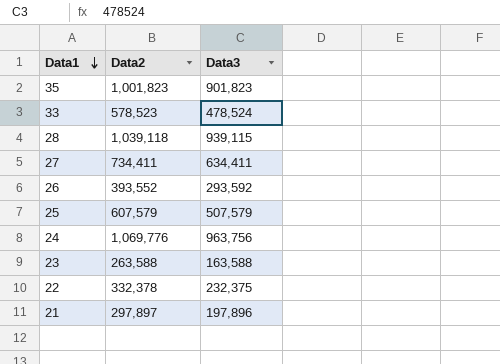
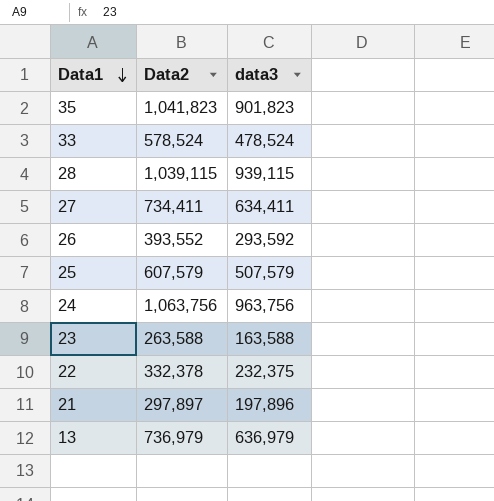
column name: Data3 -> data3
35 | Data2: 1,001,823 -> 1,041,823
33 | Data2: 578,523 -> 578,524
28 | Data2: 1,039,118 -> 1,039,115
24 | Data2: 1,069,776 -> 1,063,756
row 13: none -> 736,979 | 636,979

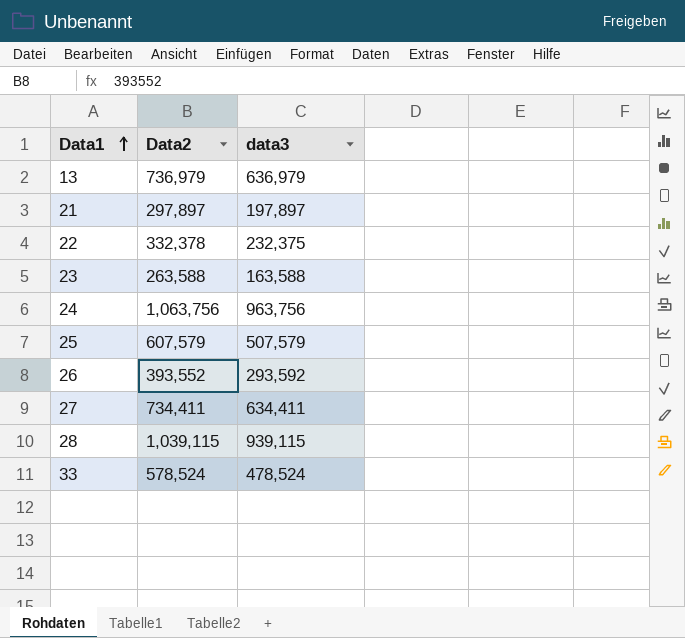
row order: Data1 descending -> Data1 ascending
row 35: 1,041,823 | 901,823 -> none
21 | data3: 197,896 -> 197,897

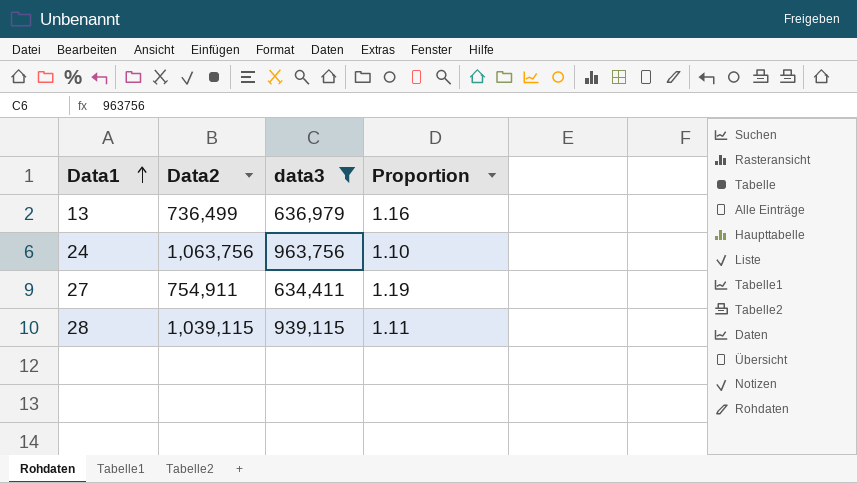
filter: none -> data3 >= 634,411
column Proportion | formula: none -> [Data2] / [data3]
13 | Data2: 736,979 -> 736,499
27 | Data2: 734,411 -> 754,911

